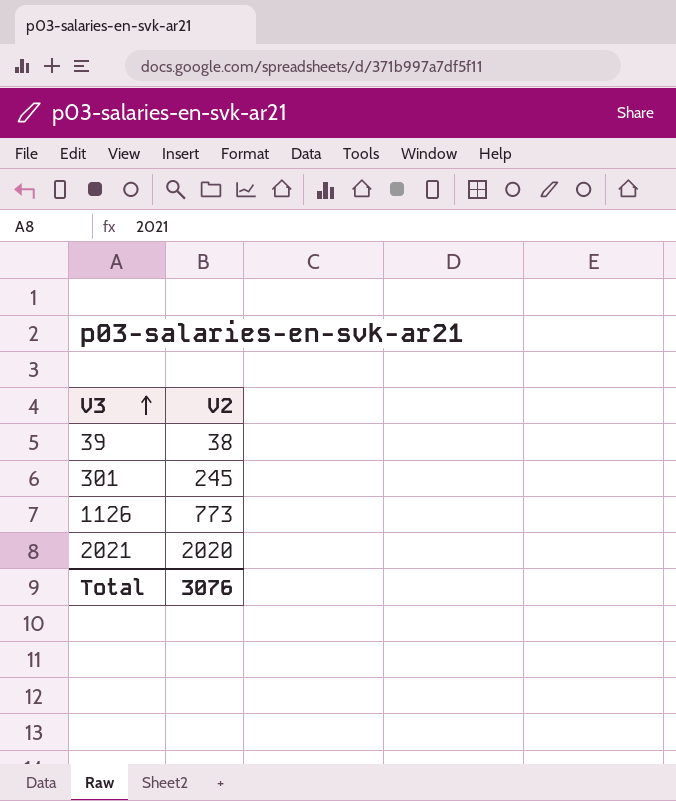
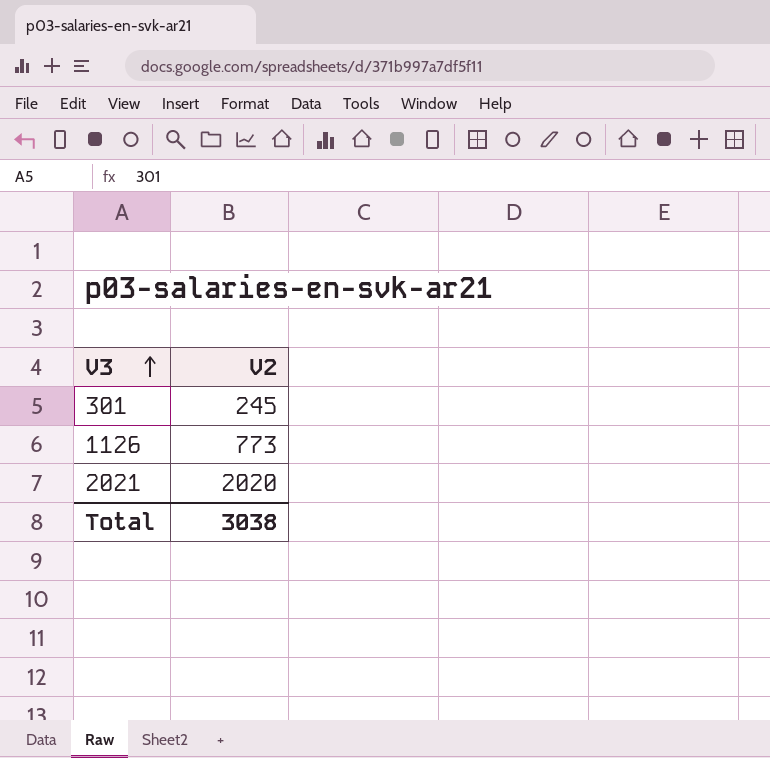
row 39: 38 -> none
Total | V2: 3076 -> 3038

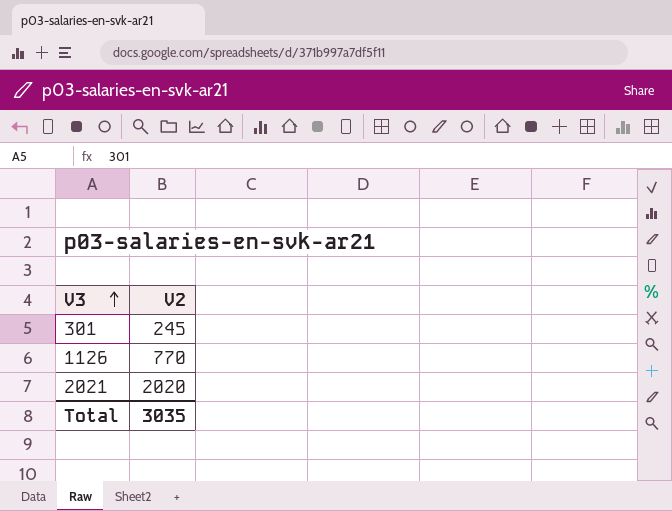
1126 | V2: 773 -> 770
Total | V2: 3038 -> 3035

